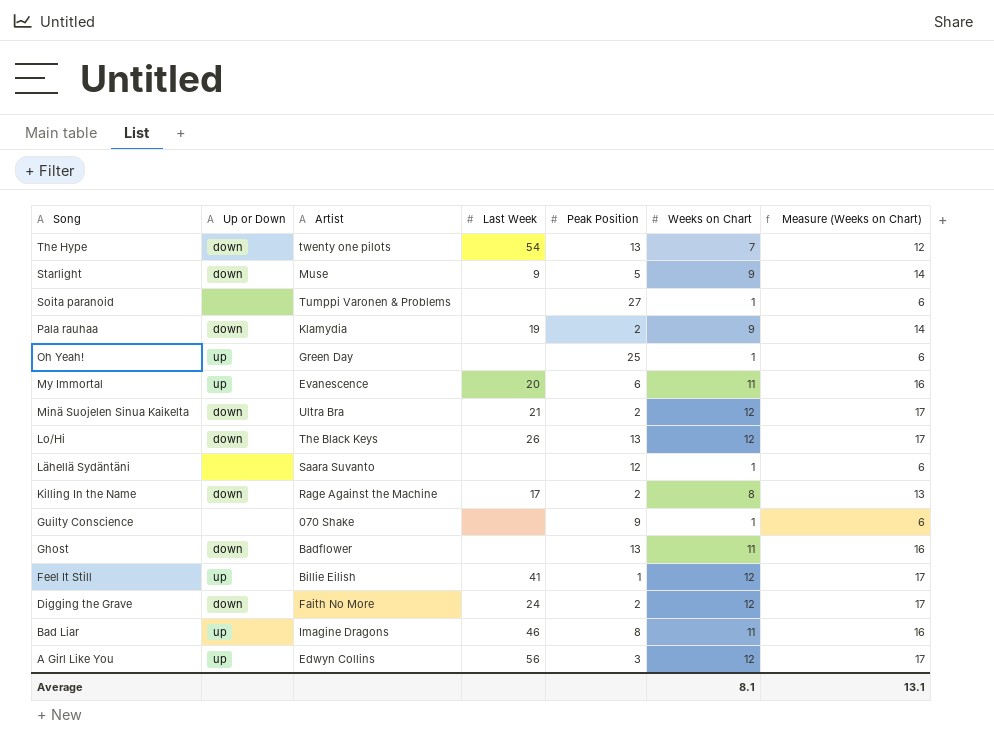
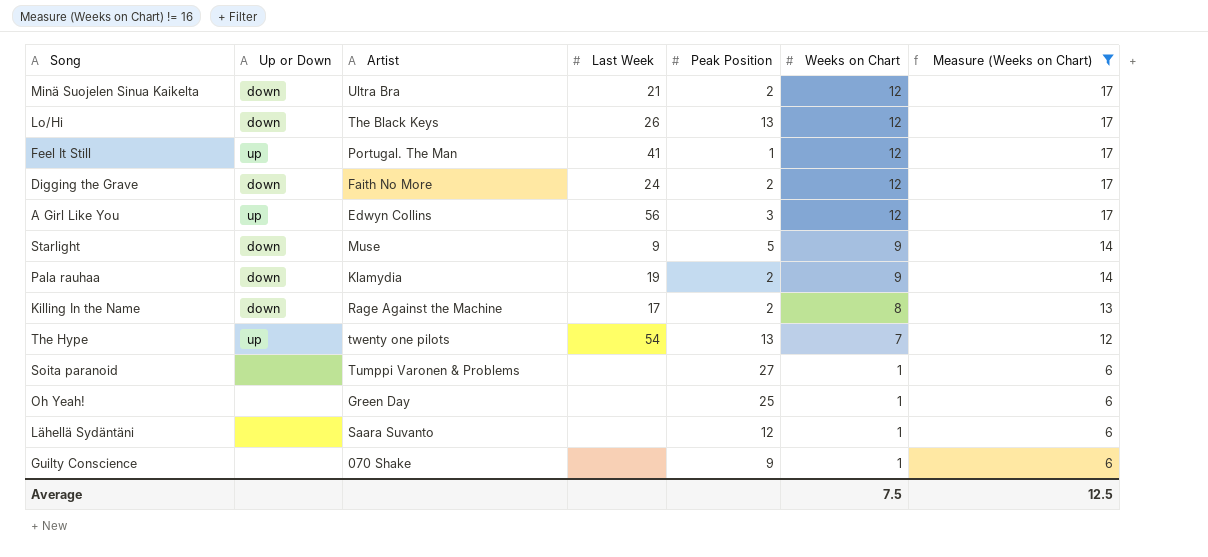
filter: none -> Measure (Weeks on Chart) != 16
row order: Song descending -> Weeks on Chart descending
Feel It Still | Artist: Billie Eilish -> Portugal. The Man
The Hype | Up or Down: down -> up
Oh Yeah! | Up or Down: up -> none
Average | Weeks on Chart: 8.1 -> 7.5
Average | Measure (Weeks on Chart): 13.1 -> 12.5

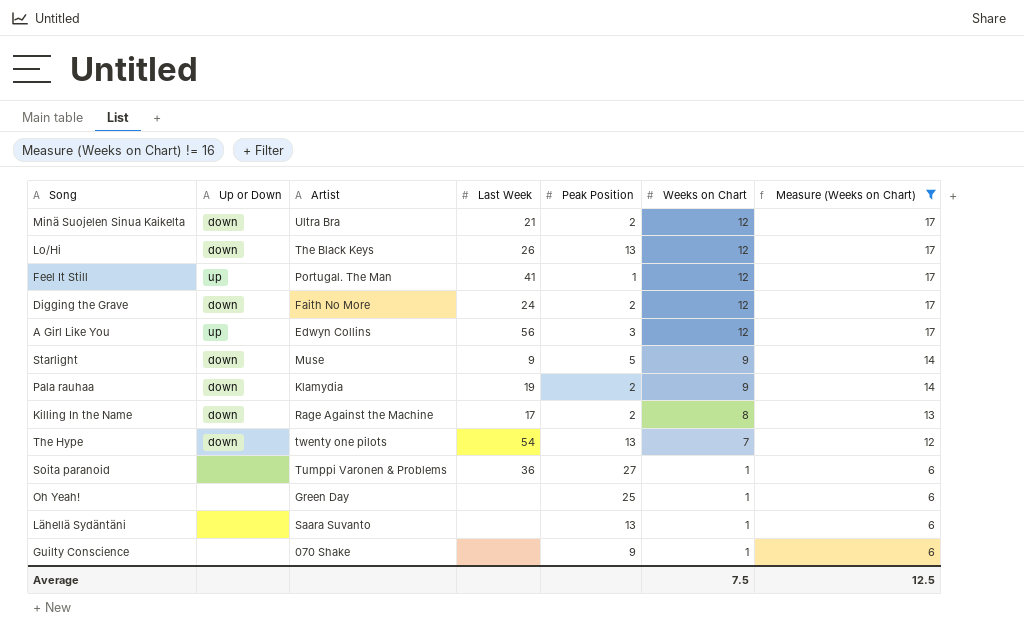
The Hype | Up or Down: up -> down
Soita paranoid | Last Week: none -> 36
Lähellä Sydäntäni | Peak Position: 12 -> 13

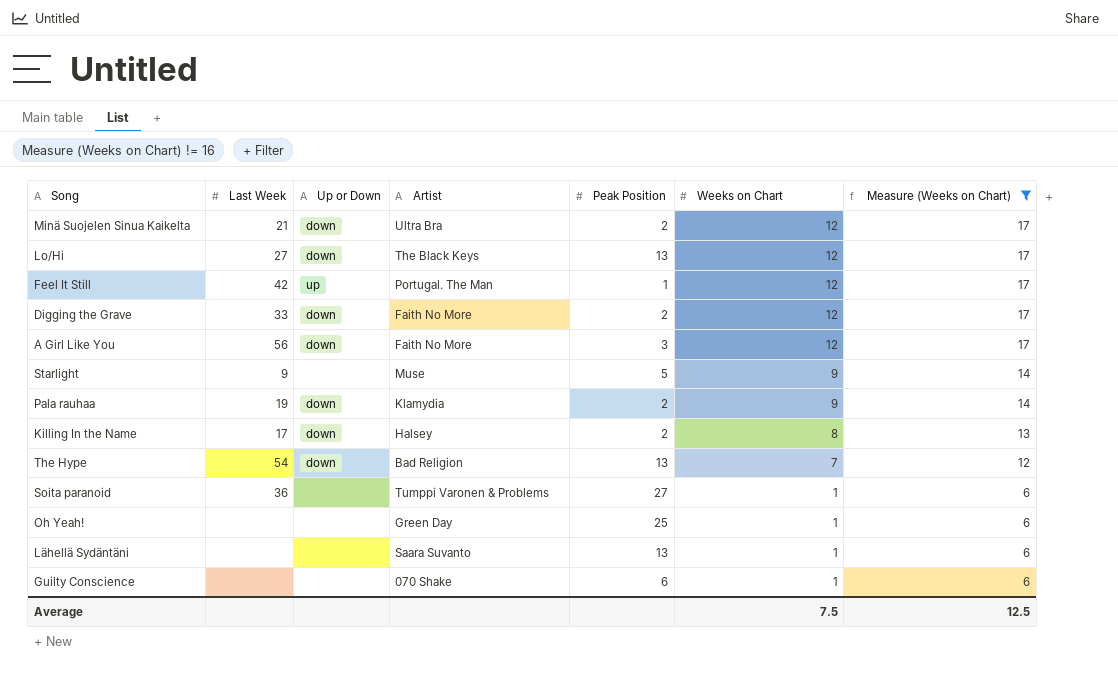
column Last Week | position: 4 -> 2
Lo/Hi | Last Week: 26 -> 27
Feel It Still | Last Week: 41 -> 42
Digging the Grave | Last Week: 24 -> 33
A Girl Like You | Up or Down: up -> down
A Girl Like You | Artist: Edwyn Collins -> Faith No More
Starlight | Up or Down: down -> none
Killing In the Name | Artist: Rage Against the Machine -> Halsey
The Hype | Artist: twenty one pilots -> Bad Religion
Guilty Conscience | Peak Position: 9 -> 6

